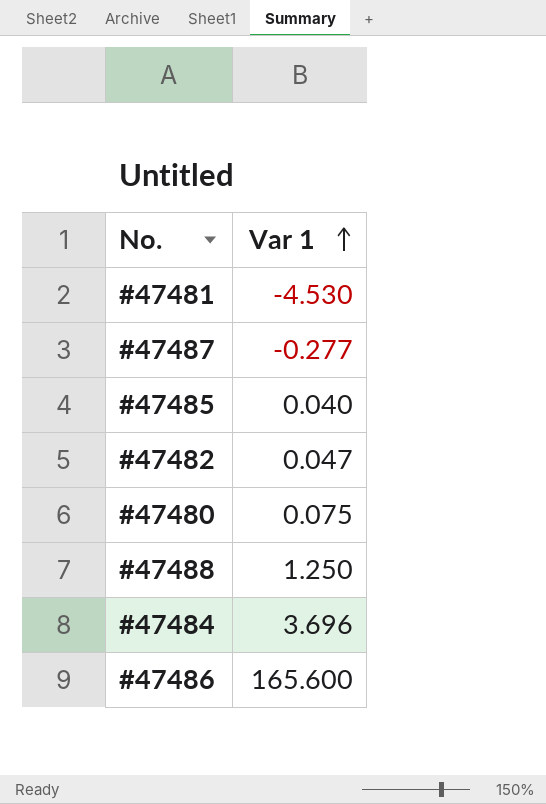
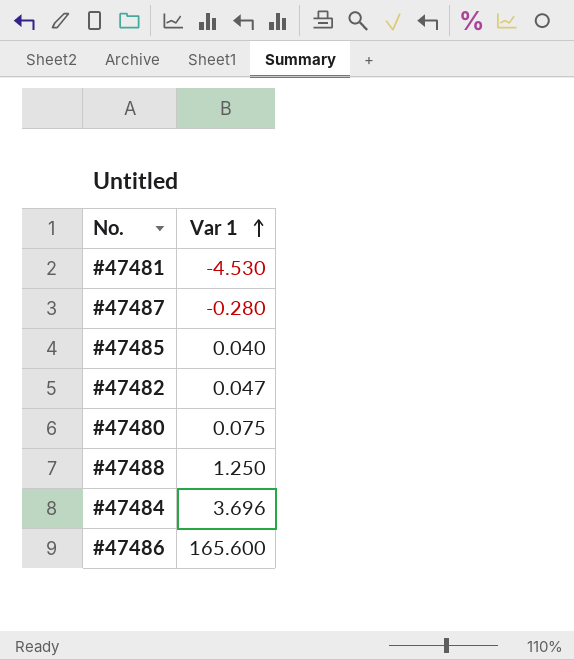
#47487 | Var 1: -0.277 -> -0.280

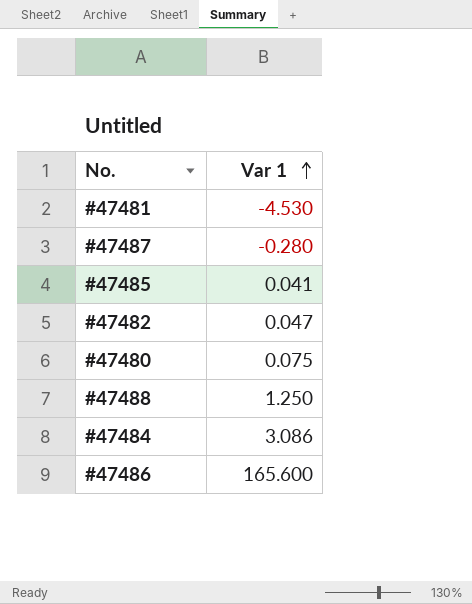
#47485 | Var 1: 0.040 -> 0.041
#47484 | Var 1: 3.696 -> 3.086

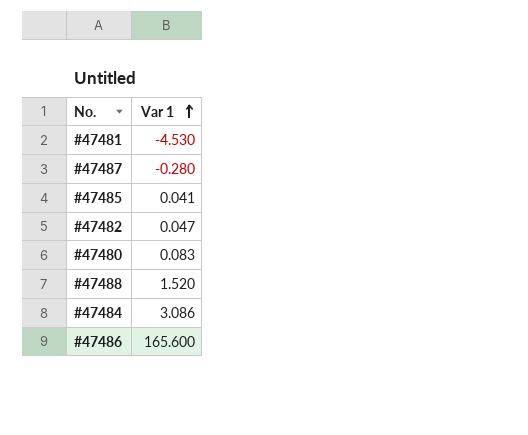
#47480 | Var 1: 0.075 -> 0.083
#47488 | Var 1: 1.250 -> 1.520

